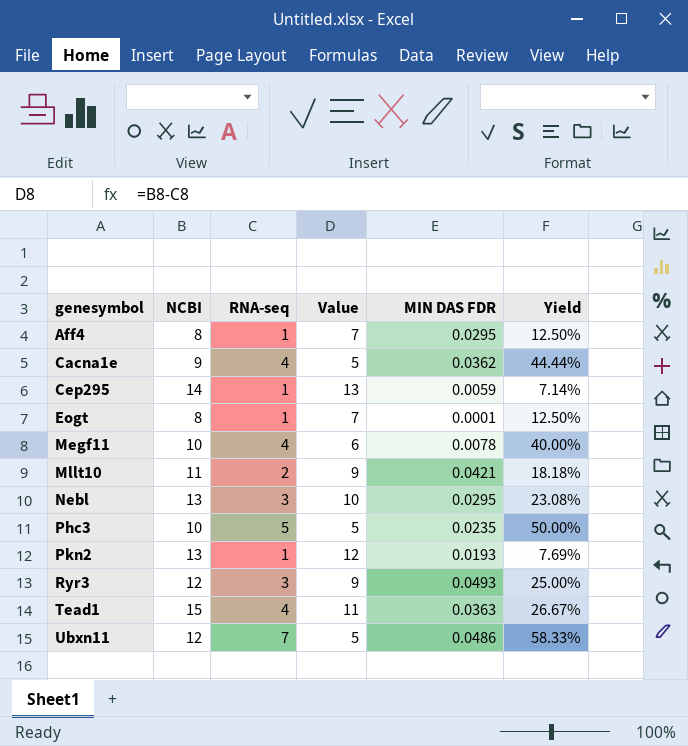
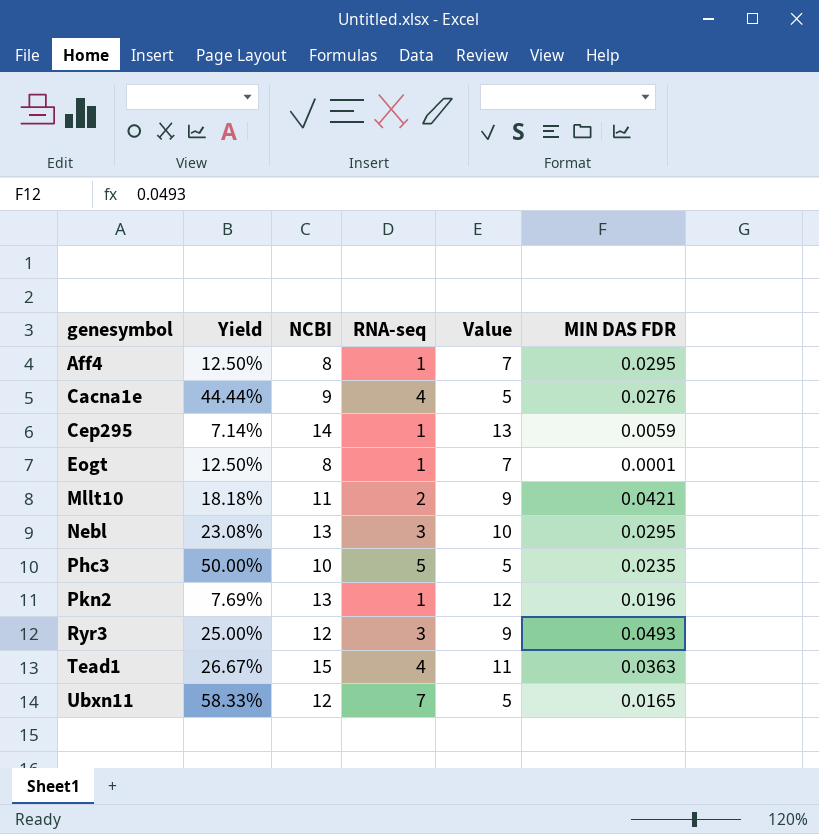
column Yield | position: 6 -> 2
row Megf11: 10 | 4 | 6 | 0.0078 | 40.00% -> none
Cacna1e | MIN DAS FDR: 0.0362 -> 0.0276
Pkn2 | MIN DAS FDR: 0.0193 -> 0.0196
Ubxn11 | MIN DAS FDR: 0.0486 -> 0.0165

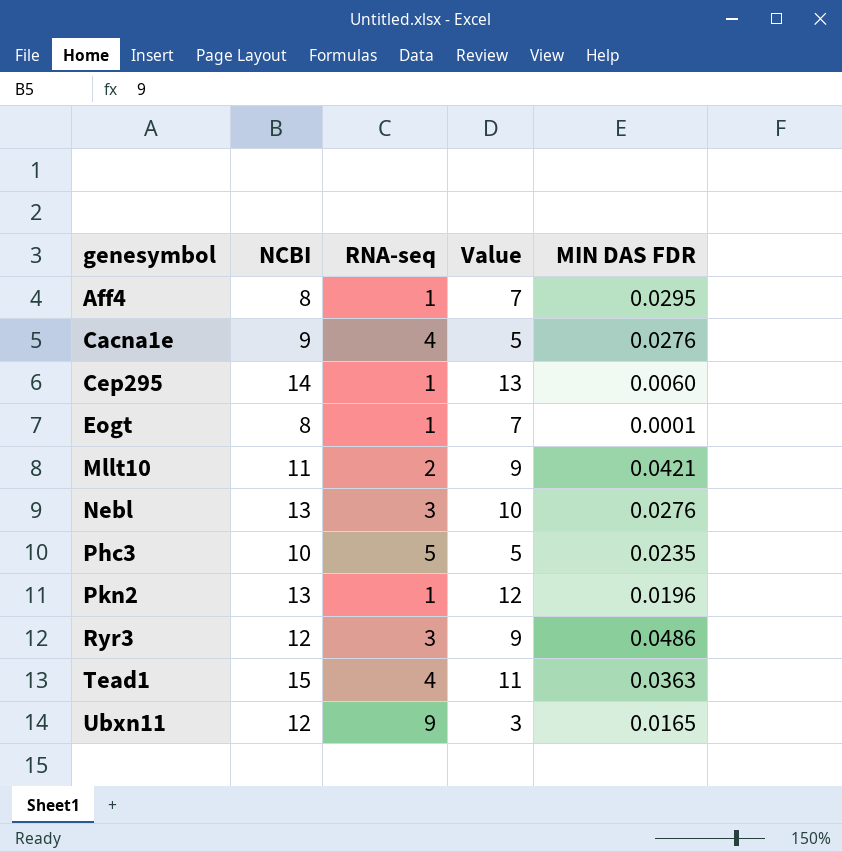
column Yield | formula: [RNA-seq] / [NCBI] -> none
Cep295 | MIN DAS FDR: 0.0059 -> 0.0060
Nebl | MIN DAS FDR: 0.0295 -> 0.0276
Ryr3 | MIN DAS FDR: 0.0493 -> 0.0486
Ubxn11 | RNA-seq: 7 -> 9
Ubxn11 | Value: 5 -> 3

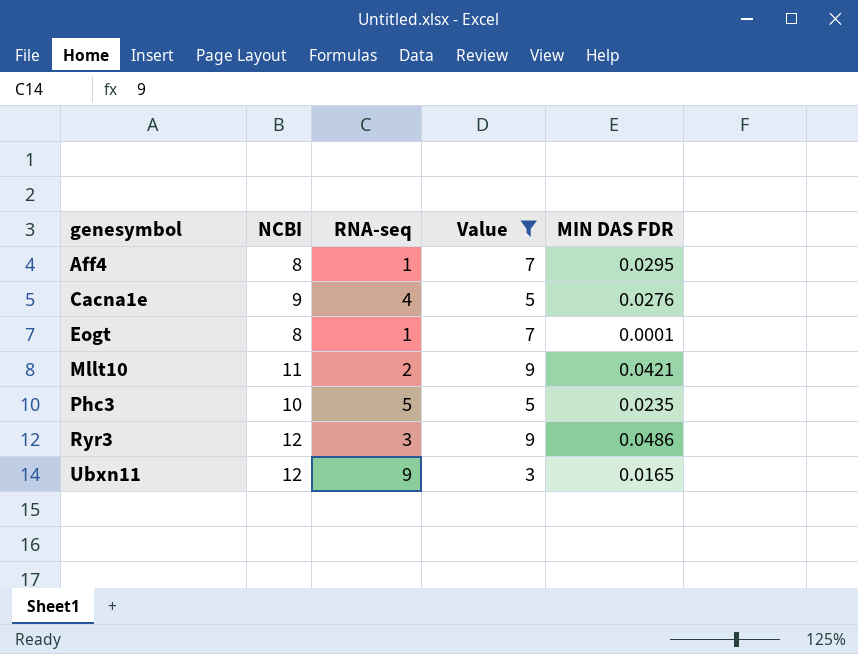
filter: none -> Value <= 9

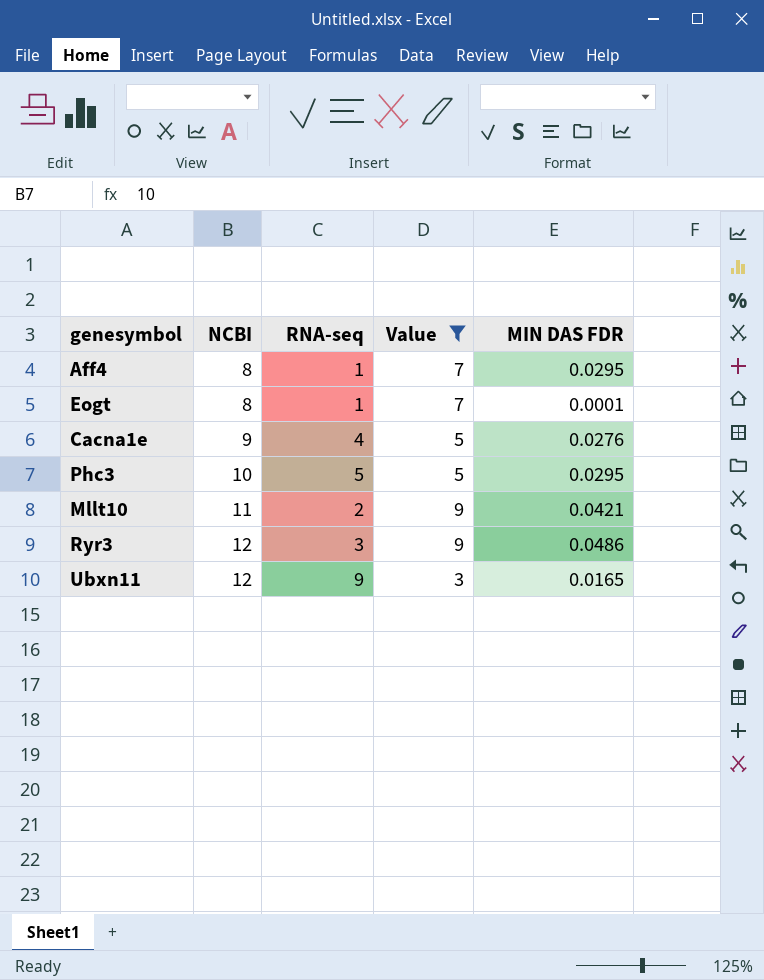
row order: genesymbol ascending -> NCBI ascending
Phc3 | MIN DAS FDR: 0.0235 -> 0.0295

